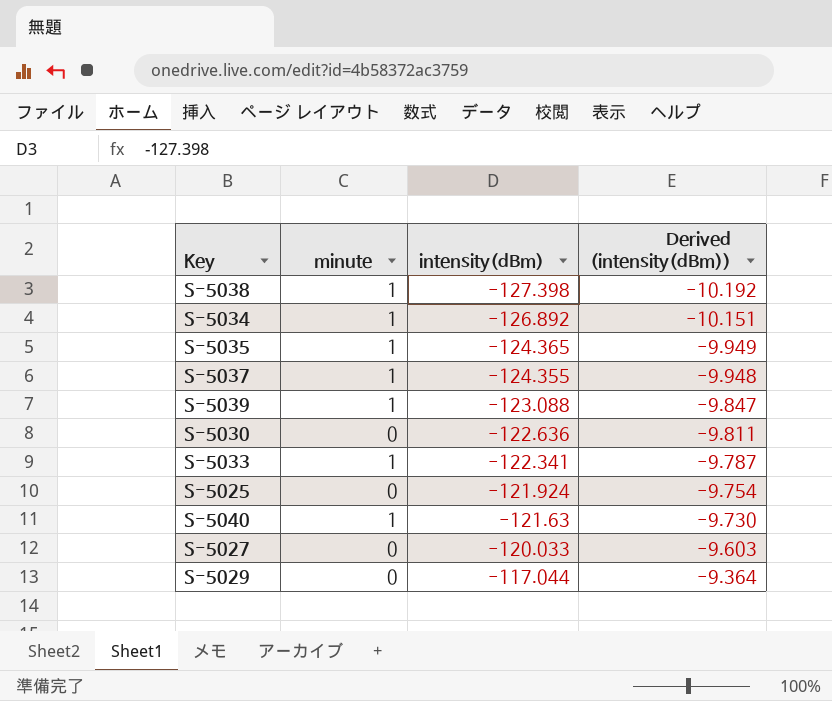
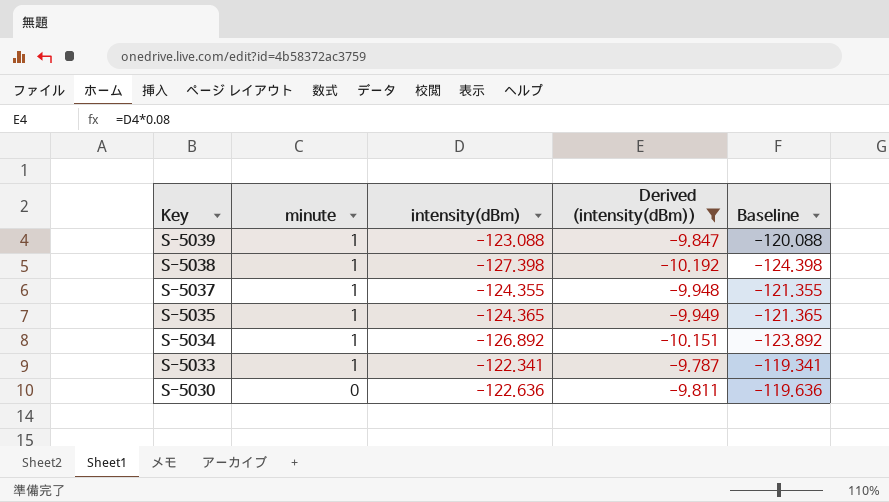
filter: none -> Derived (intensity(dBm)) <= -9.787
row order: intensity(dBm) ascending -> Key descending
column Baseline | formula: none -> [intensity(dBm)] + 3

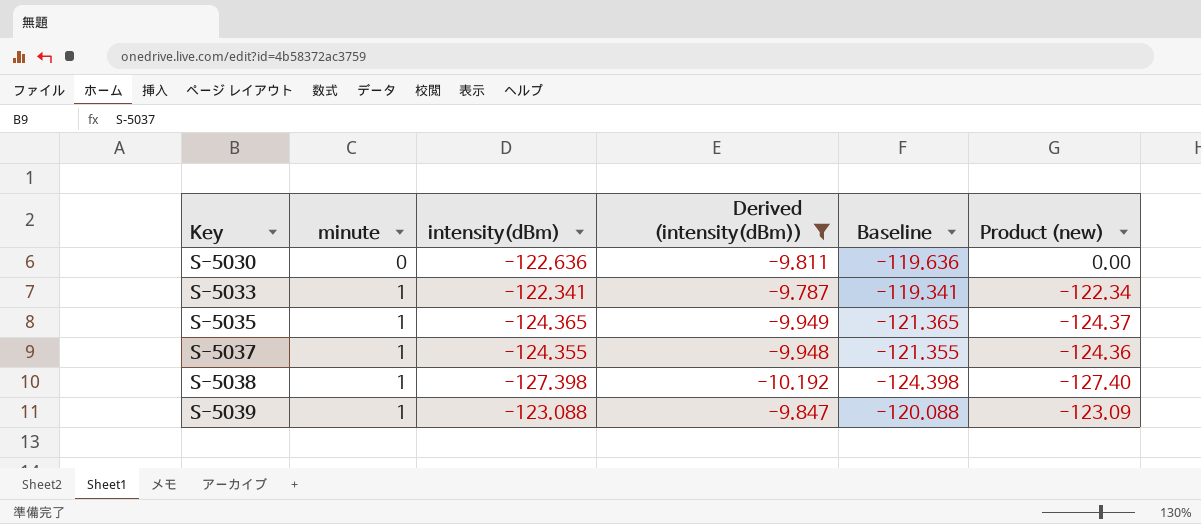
row order: Key descending -> Key ascending
column Product (new) | formula: none -> [minute] * [intensity(dBm)]
row S-5034: 1 | -126.892 | -10.151 | -123.892 -> none

